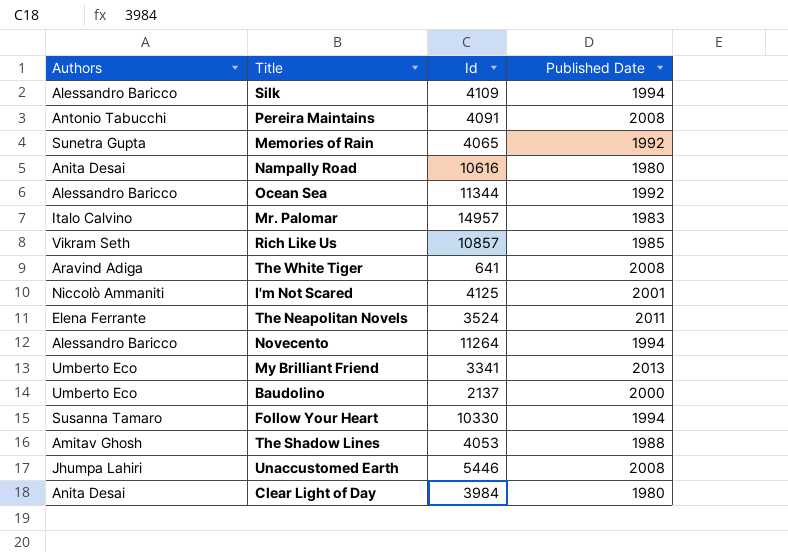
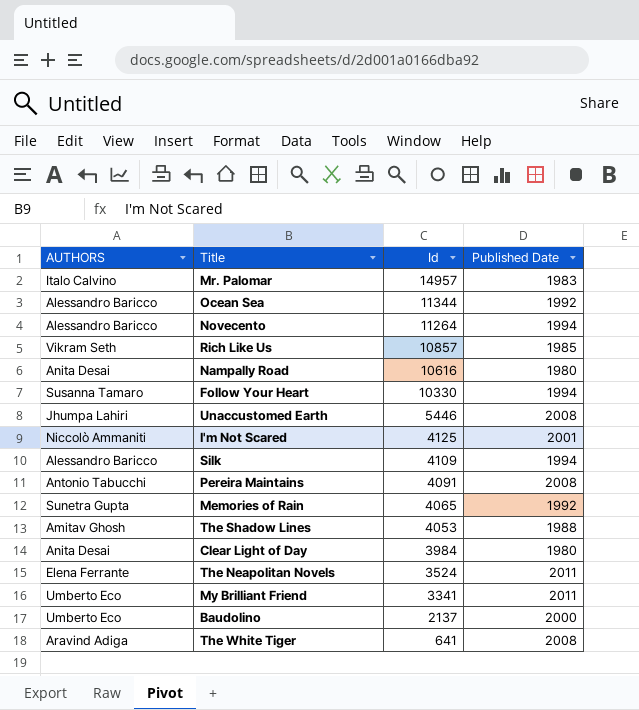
row order: none -> Id descending
column name: Authors -> AUTHORS
My Brilliant Friend | Published Date: 2013 -> 2011

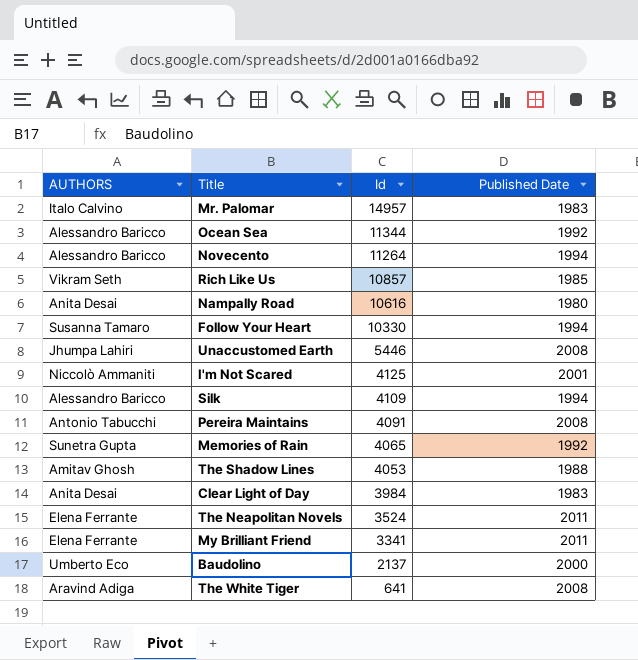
Clear Light of Day | Published Date: 1980 -> 1983
My Brilliant Friend | AUTHORS: Umberto Eco -> Elena Ferrante

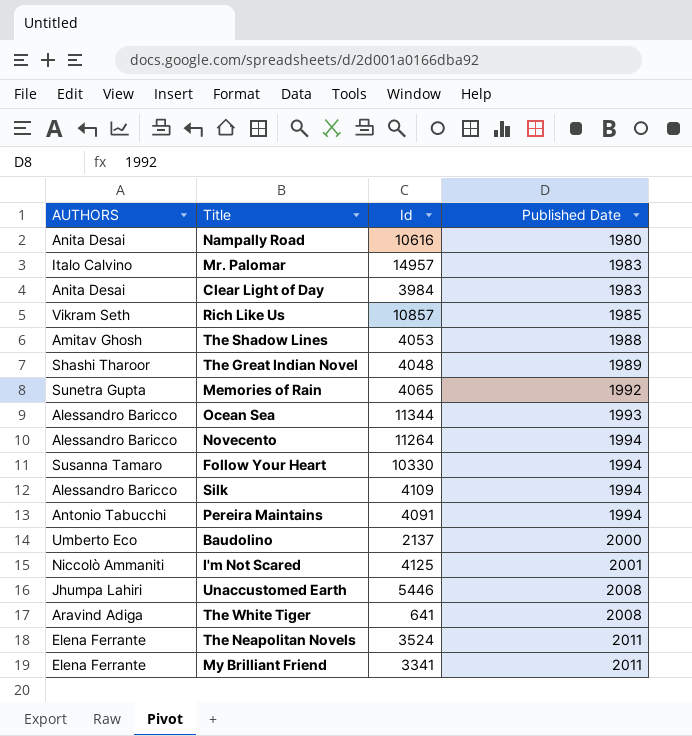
row order: Id descending -> Published Date ascending
row The Great Indian Novel: none -> Shashi Tharoor | 4048 | 1989
Ocean Sea | Published Date: 1992 -> 1993
Pereira Maintains | Published Date: 2008 -> 1994

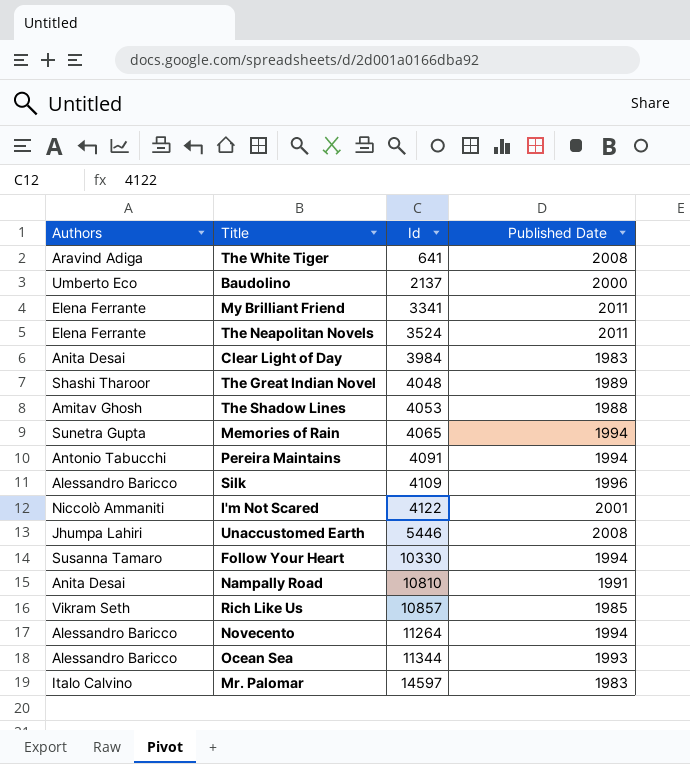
row order: Published Date ascending -> Id ascending
column name: AUTHORS -> Authors
Memories of Rain | Published Date: 1992 -> 1994
Silk | Published Date: 1994 -> 1996
I'm Not Scared | Id: 4125 -> 4122
Nampally Road | Id: 10616 -> 10810
Nampally Road | Published Date: 1980 -> 1991
Mr. Palomar | Id: 14957 -> 14597

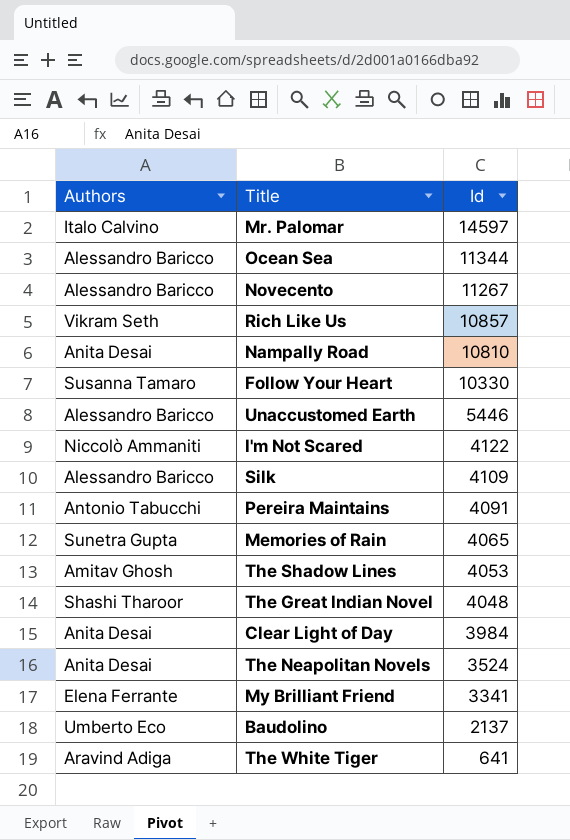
row order: Id ascending -> Id descending
column Published Date | position: 4 -> none
Novecento | Id: 11264 -> 11267
Unaccustomed Earth | Authors: Jhumpa Lahiri -> Alessandro Baricco
The Neapolitan Novels | Authors: Elena Ferrante -> Anita Desai

